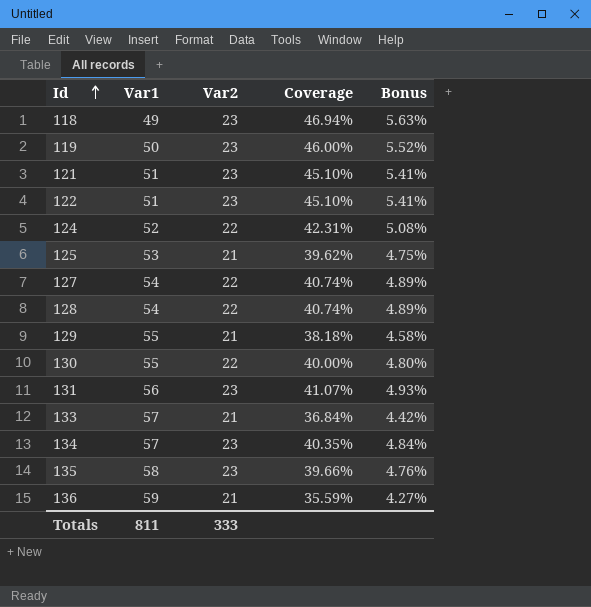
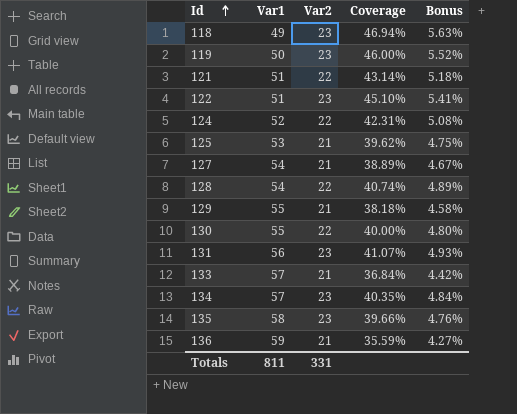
121 | Var2: 23 -> 22
121 | Coverage: 45.10% -> 43.14%
121 | Bonus: 5.41% -> 5.18%
127 | Var2: 22 -> 21
127 | Coverage: 40.74% -> 38.89%
127 | Bonus: 4.89% -> 4.67%
Totals | Var2: 333 -> 331

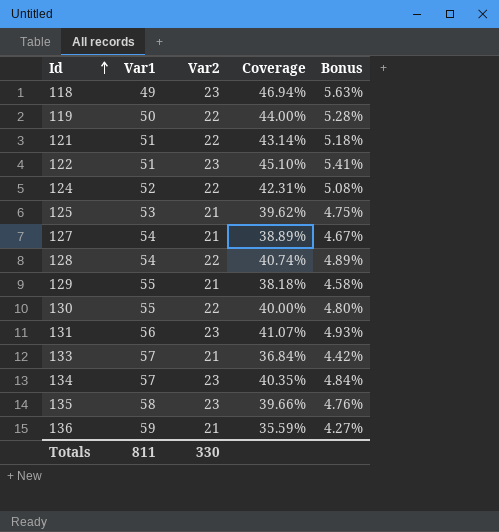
119 | Var2: 23 -> 22
119 | Coverage: 46.00% -> 44.00%
119 | Bonus: 5.52% -> 5.28%
Totals | Var2: 331 -> 330

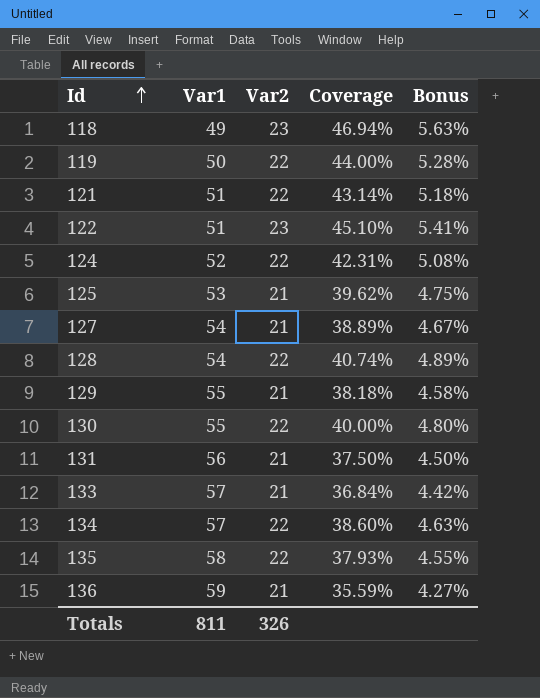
131 | Var2: 23 -> 21
131 | Coverage: 41.07% -> 37.50%
131 | Bonus: 4.93% -> 4.50%
134 | Var2: 23 -> 22
134 | Coverage: 40.35% -> 38.60%
134 | Bonus: 4.84% -> 4.63%
135 | Var2: 23 -> 22
135 | Coverage: 39.66% -> 37.93%
135 | Bonus: 4.76% -> 4.55%
Totals | Var2: 330 -> 326

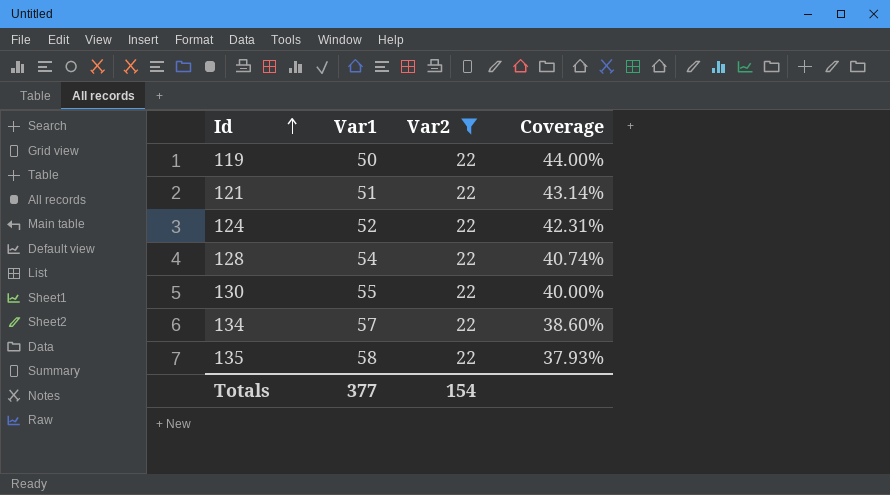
filter: none -> Var2 = 22
column Bonus | formula: [Coverage] * 0.12 -> none
Totals | Var1: 811 -> 377
Totals | Var2: 326 -> 154

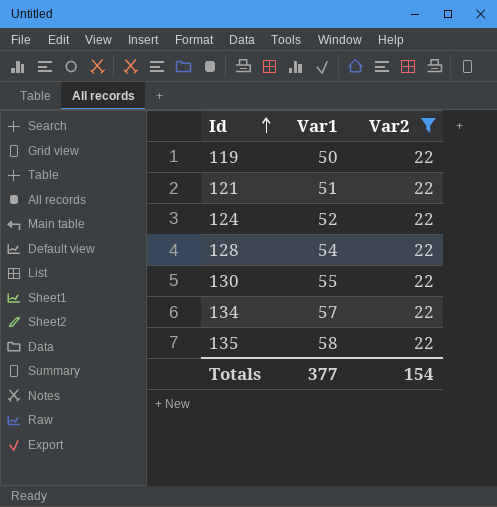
column Coverage | formula: [Var2] / [Var1] -> none

